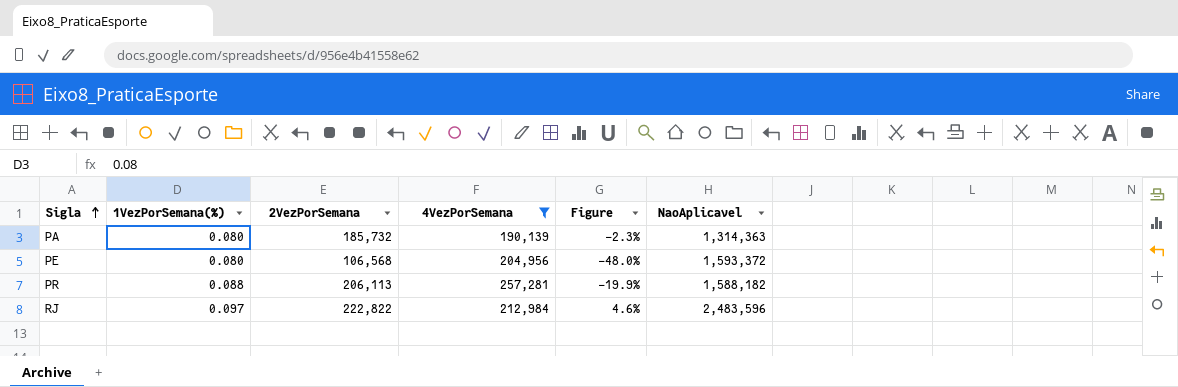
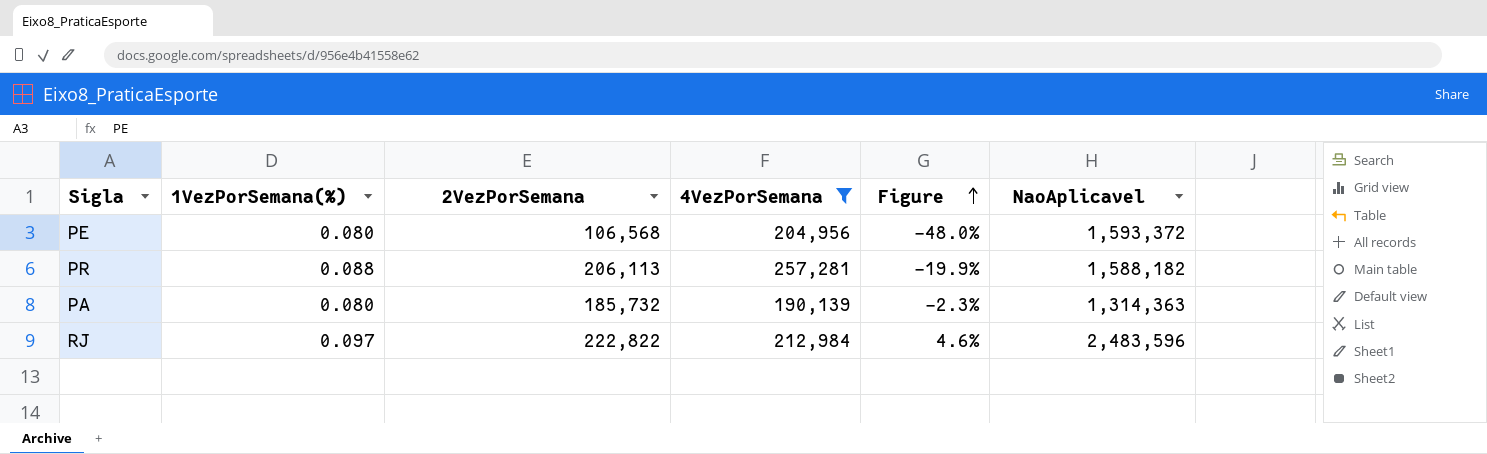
row order: Sigla ascending -> Figure ascending

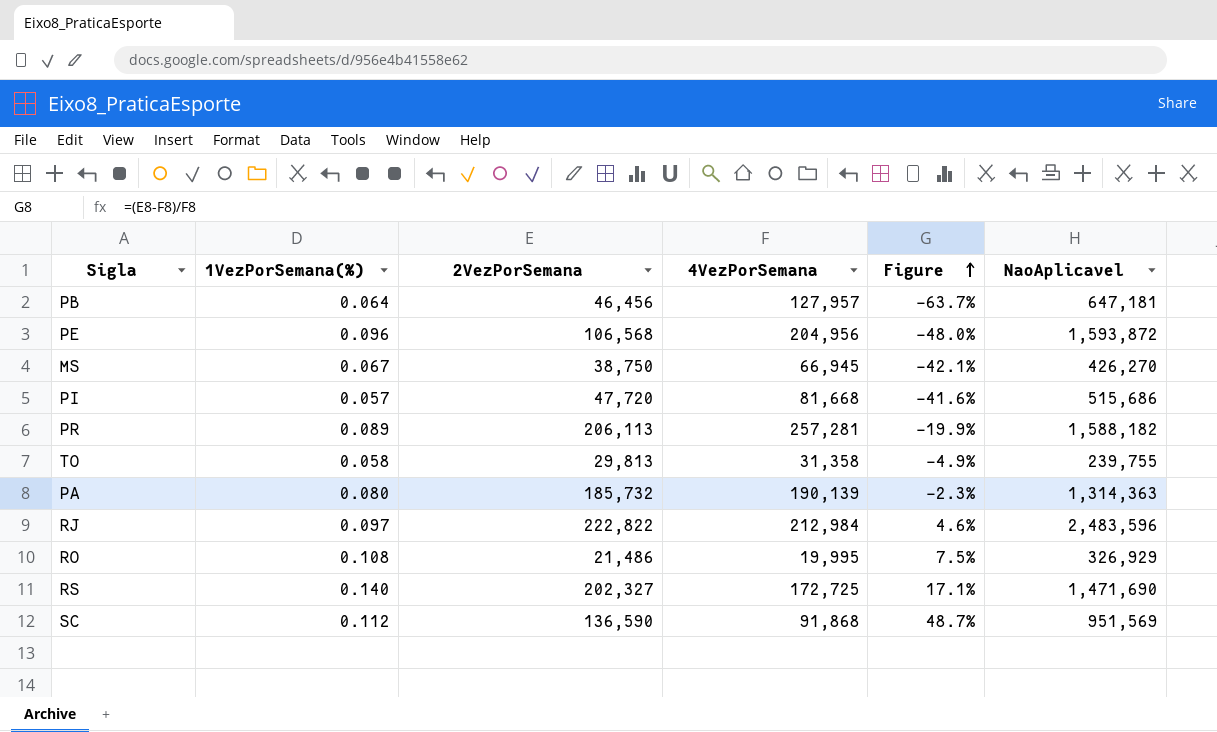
filter: 4VezPorSemana >= 190,139 -> none
PE | 1VezPorSemana(%): 0.080 -> 0.096
PE | NaoAplicavel: 1,593,372 -> 1,593,872
PR | 1VezPorSemana(%): 0.088 -> 0.089

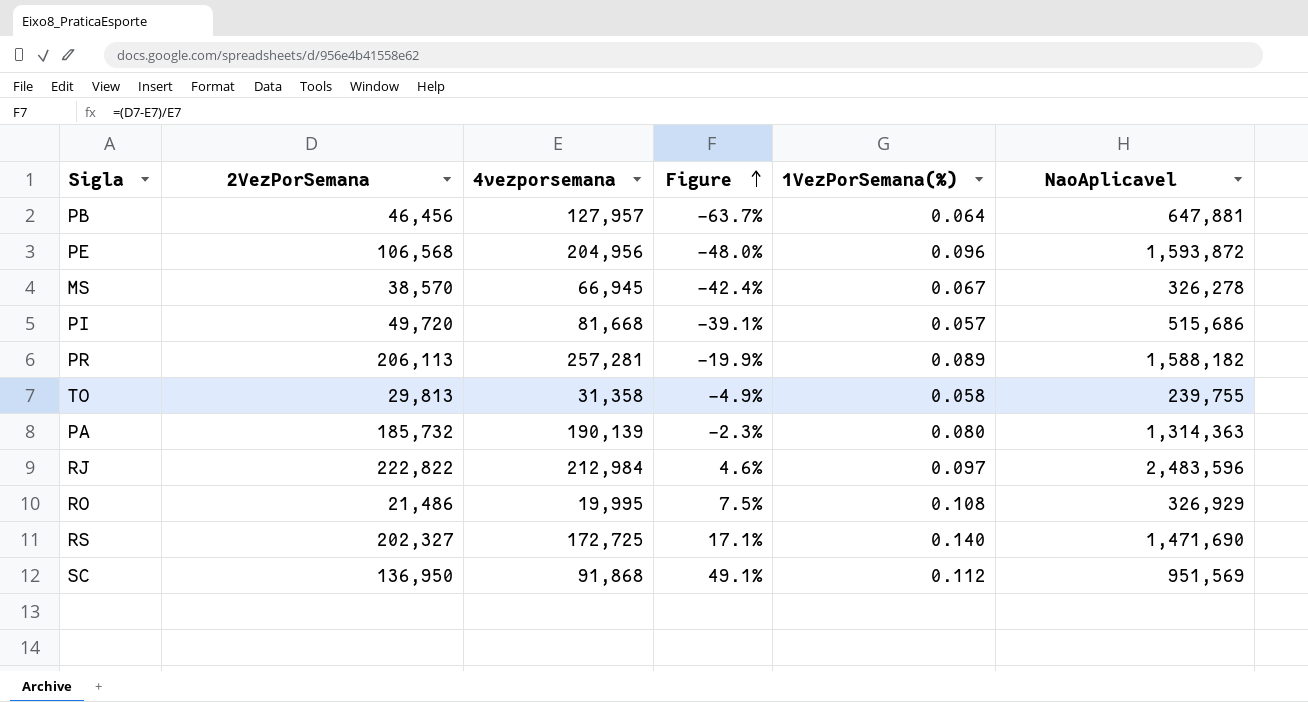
column name: 4VezPorSemana -> 4vezporsemana
column 1VezPorSemana(%) | position: 2 -> 5
PB | NaoAplicavel: 647,181 -> 647,881
MS | 2VezPorSemana: 38,750 -> 38,570
MS | Figure: -42.1% -> -42.4%
MS | NaoAplicavel: 426,270 -> 326,278
PI | 2VezPorSemana: 47,720 -> 49,720
PI | Figure: -41.6% -> -39.1%
SC | 2VezPorSemana: 136,590 -> 136,950
SC | Figure: 48.7% -> 49.1%

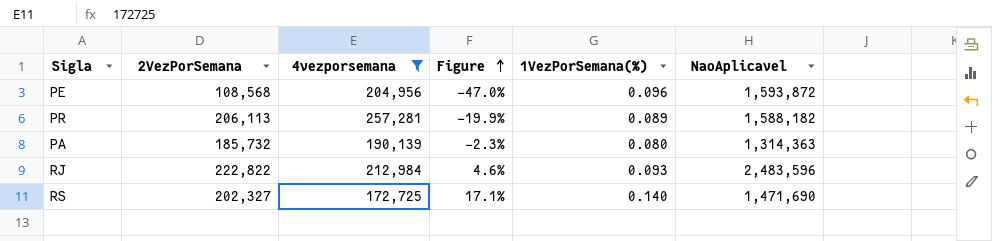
filter: none -> 4vezporsemana >= 172,725
PE | 2VezPorSemana: 106,568 -> 108,568
PE | Figure: -48.0% -> -47.0%
RJ | 1VezPorSemana(%): 0.097 -> 0.093

